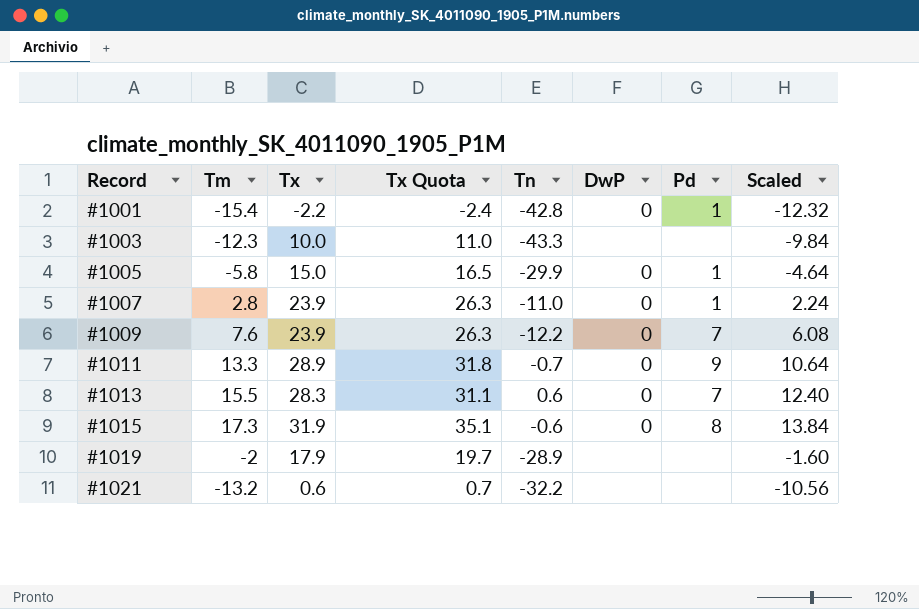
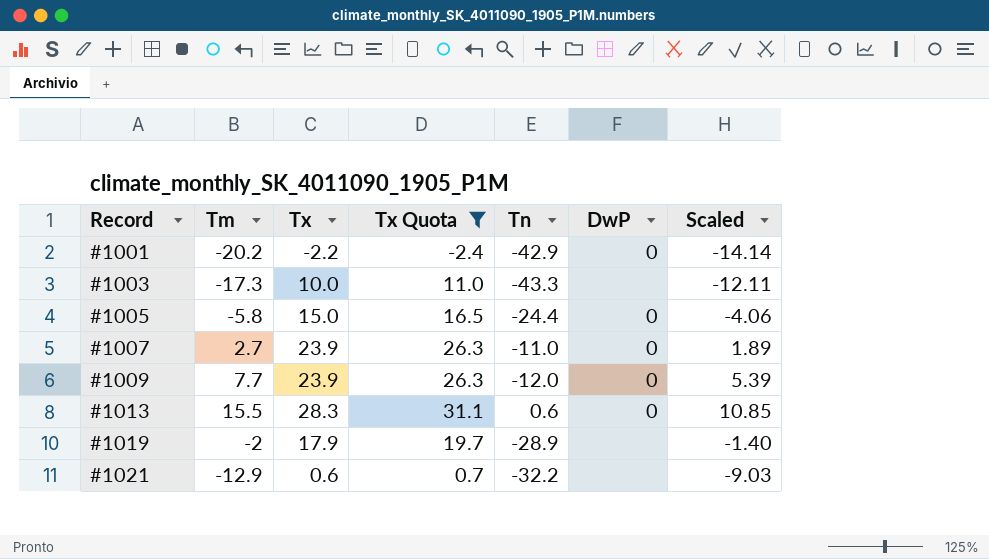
filter: none -> Tx Quota <= 31.1
column Pd | position: 7 -> none
column Scaled | formula: [Tm] * 0.8 -> [Tm] * 0.7
#1001 | Tm: -15.4 -> -20.2
#1001 | Tn: -42.8 -> -42.9
#1003 | Tm: -12.3 -> -17.3
#1005 | Tn: -29.9 -> -24.4
#1007 | Tm: 2.8 -> 2.7
#1009 | Tm: 7.6 -> 7.7
#1009 | Tn: -12.2 -> -12.0
#1021 | Tm: -13.2 -> -12.9

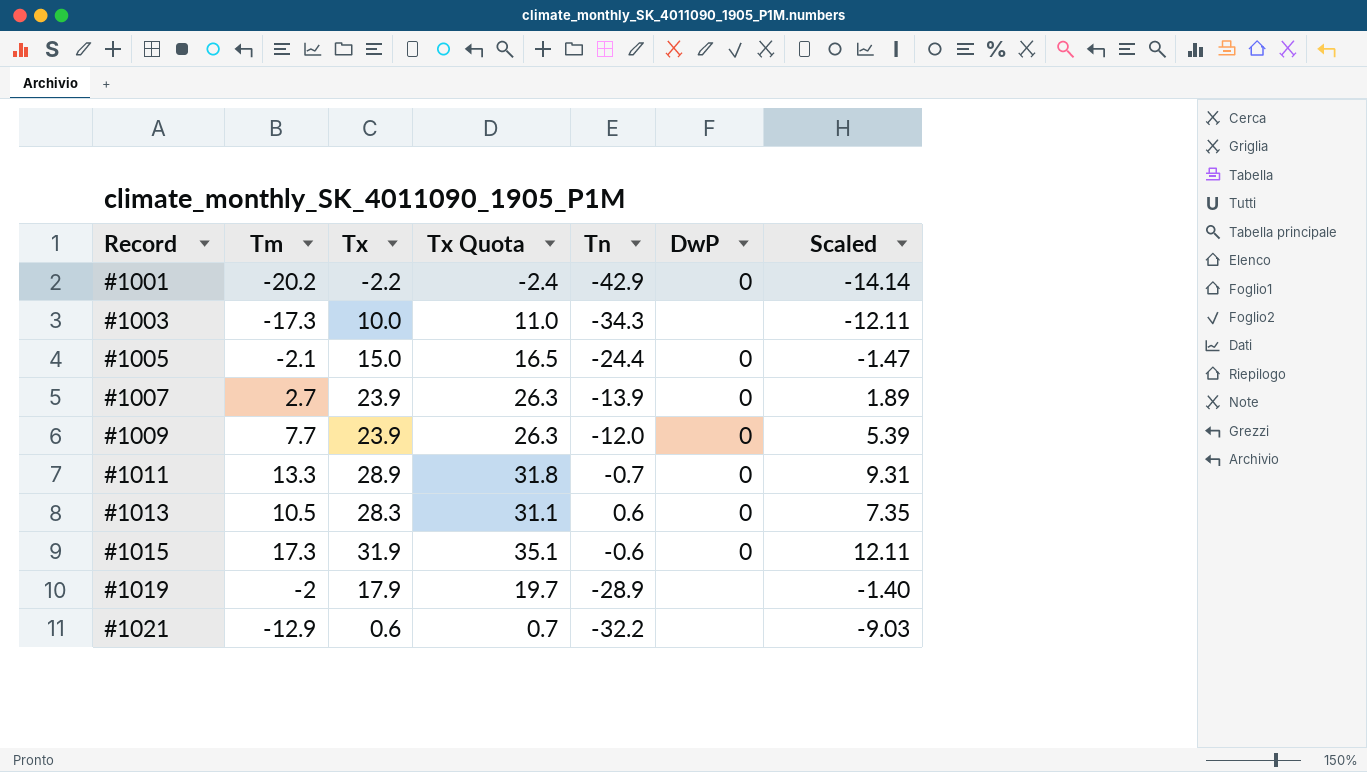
filter: Tx Quota <= 31.1 -> none
#1003 | Tn: -43.3 -> -34.3
#1005 | Tm: -5.8 -> -2.1
#1005 | Scaled: -4.06 -> -1.47
#1007 | Tn: -11.0 -> -13.9
#1013 | Tm: 15.5 -> 10.5
#1013 | Scaled: 10.85 -> 7.35

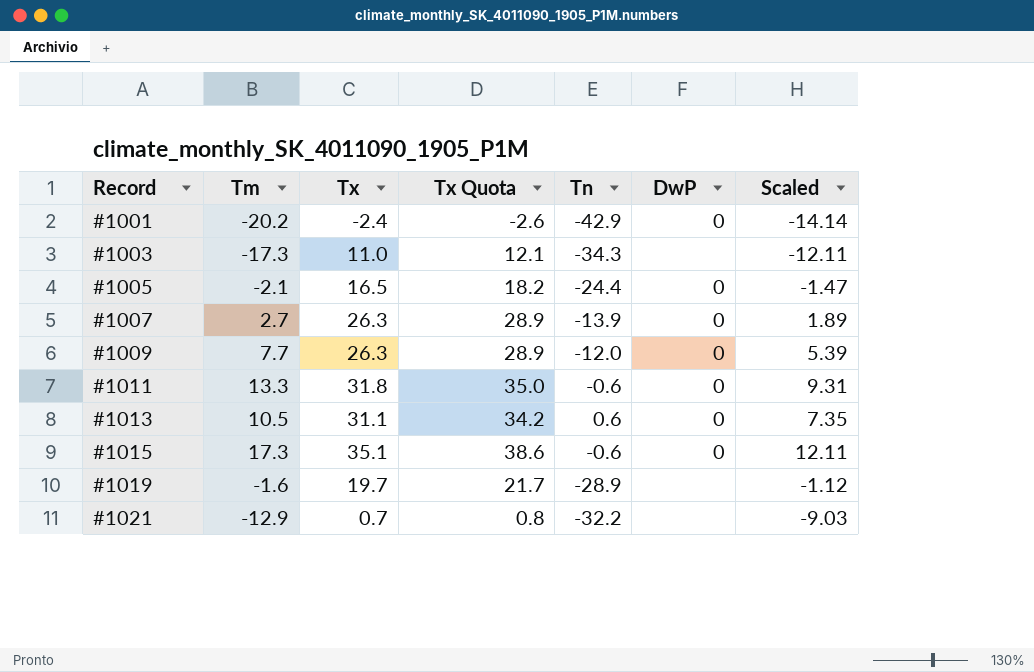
#1001 | Tx: -2.2 -> -2.4
#1001 | Tx Quota: -2.4 -> -2.6
#1003 | Tx: 10.0 -> 11.0
#1003 | Tx Quota: 11.0 -> 12.1
#1005 | Tx: 15.0 -> 16.5
#1005 | Tx Quota: 16.5 -> 18.2
#1007 | Tx: 23.9 -> 26.3
#1007 | Tx Quota: 26.3 -> 28.9
#1009 | Tx: 23.9 -> 26.3
#1009 | Tx Quota: 26.3 -> 28.9
#1011 | Tx: 28.9 -> 31.8
#1011 | Tx Quota: 31.8 -> 35.0
#1011 | Tn: -0.7 -> -0.6
#1013 | Tx: 28.3 -> 31.1
#1013 | Tx Quota: 31.1 -> 34.2
#1015 | Tx: 31.9 -> 35.1
#1015 | Tx Quota: 35.1 -> 38.6
#1019 | Tm: -2 -> -1.6
#1019 | Tx: 17.9 -> 19.7
#1019 | Tx Quota: 19.7 -> 21.7
#1019 | Scaled: -1.40 -> -1.12
#1021 | Tx: 0.6 -> 0.7
#1021 | Tx Quota: 0.7 -> 0.8

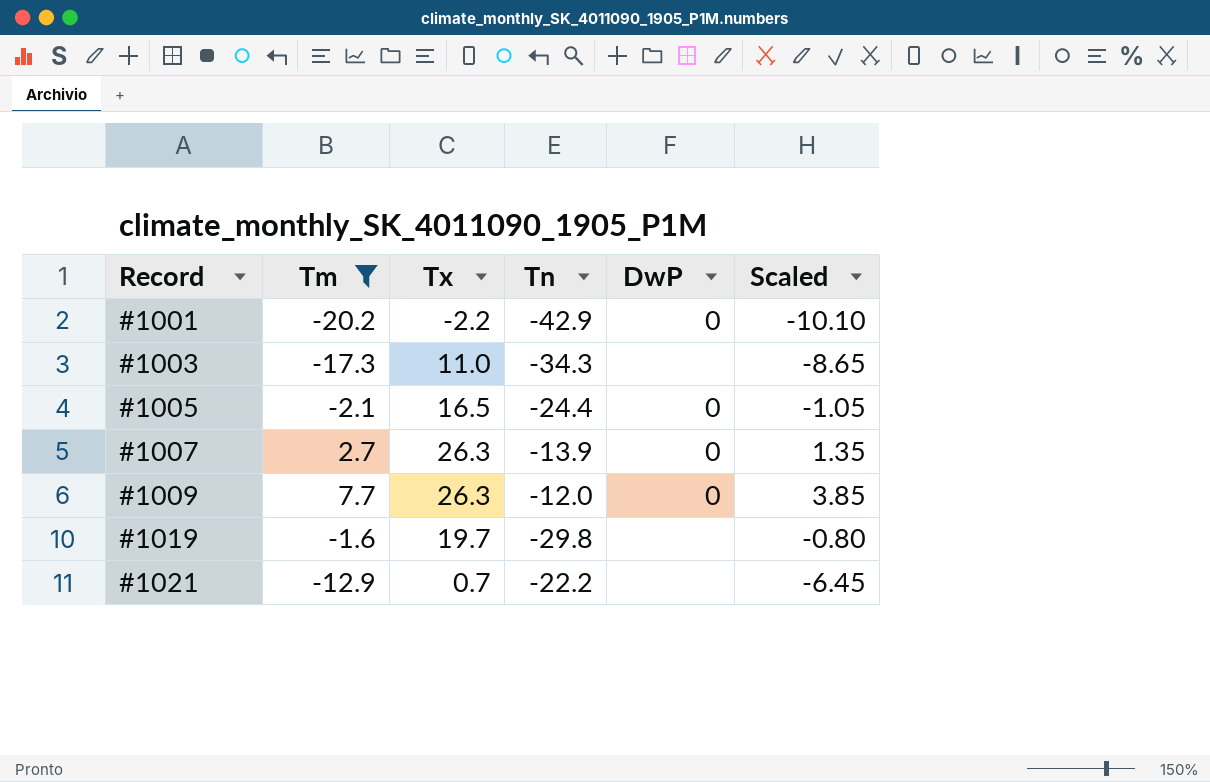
filter: none -> Tm <= 7.7
column Tx Quota | formula: [Tx] * 1.1 -> none
column Scaled | formula: [Tm] * 0.7 -> [Tm] * 0.5
#1001 | Tx: -2.4 -> -2.2
#1019 | Tn: -28.9 -> -29.8
#1021 | Tn: -32.2 -> -22.2

